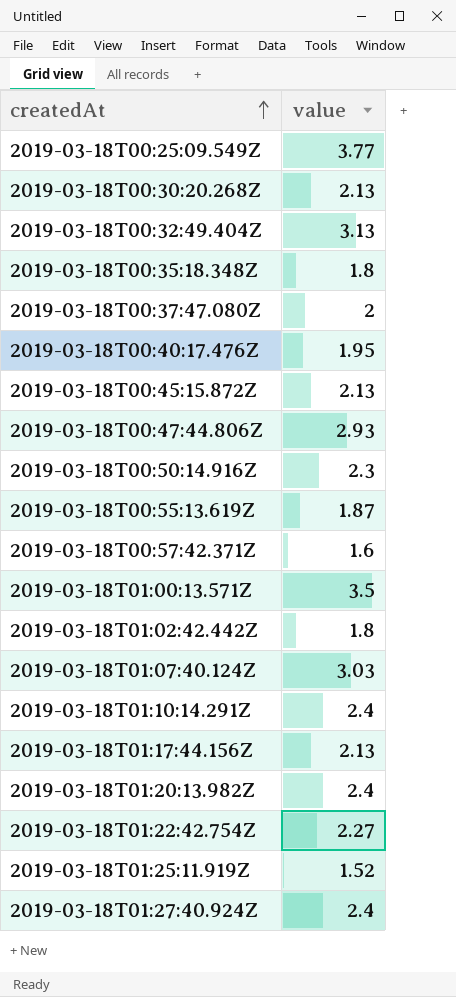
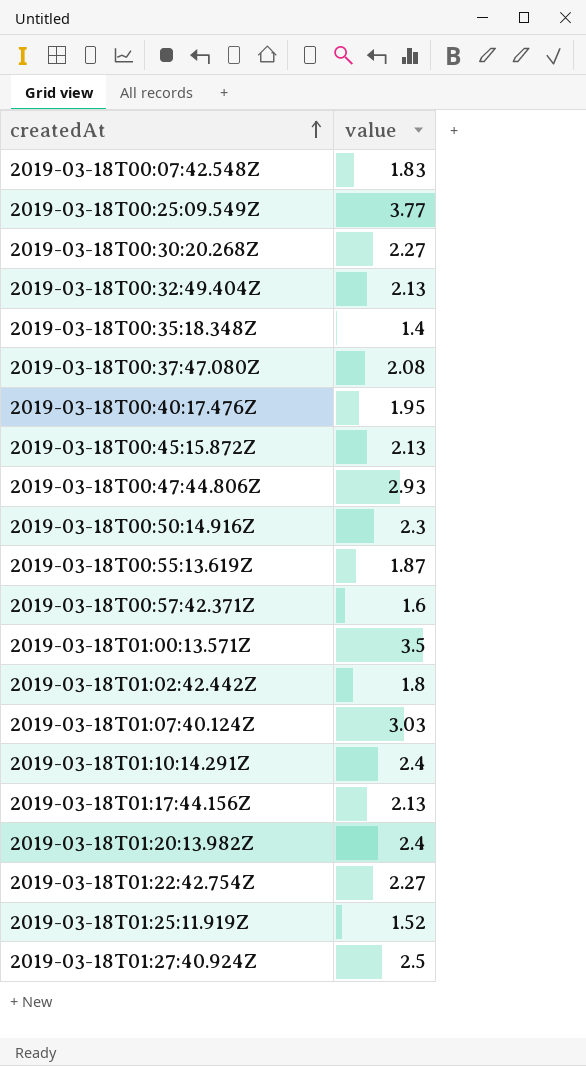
row 2019-03-18T00:07:42.548Z: none -> 1.83
2019-03-18T00:30:20.268Z | value: 2.13 -> 2.27
2019-03-18T00:32:49.404Z | value: 3.13 -> 2.13
2019-03-18T00:35:18.348Z | value: 1.8 -> 1.4
2019-03-18T00:37:47.080Z | value: 2 -> 2.08
2019-03-18T01:27:40.924Z | value: 2.4 -> 2.5

